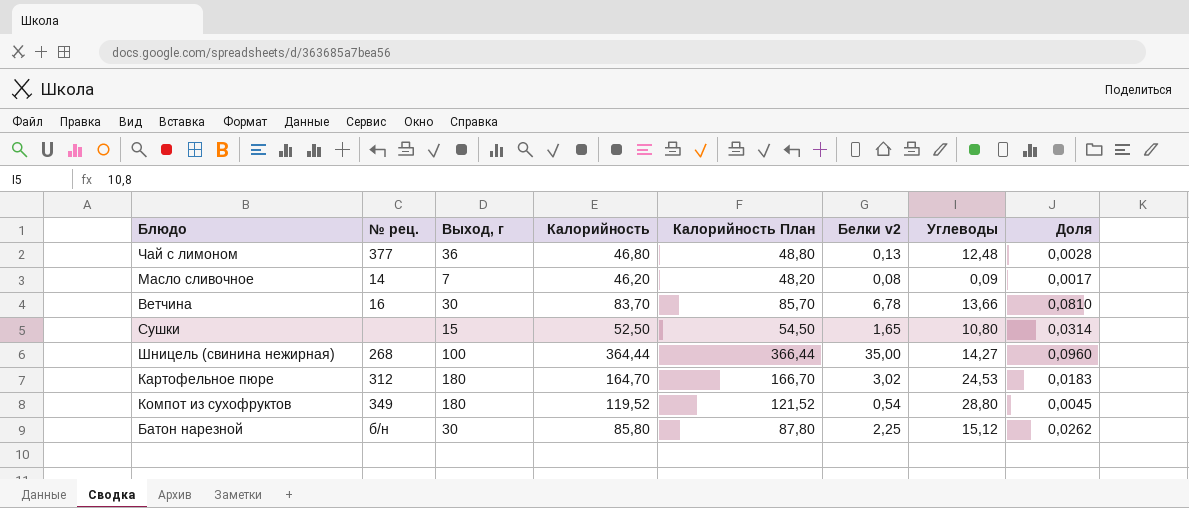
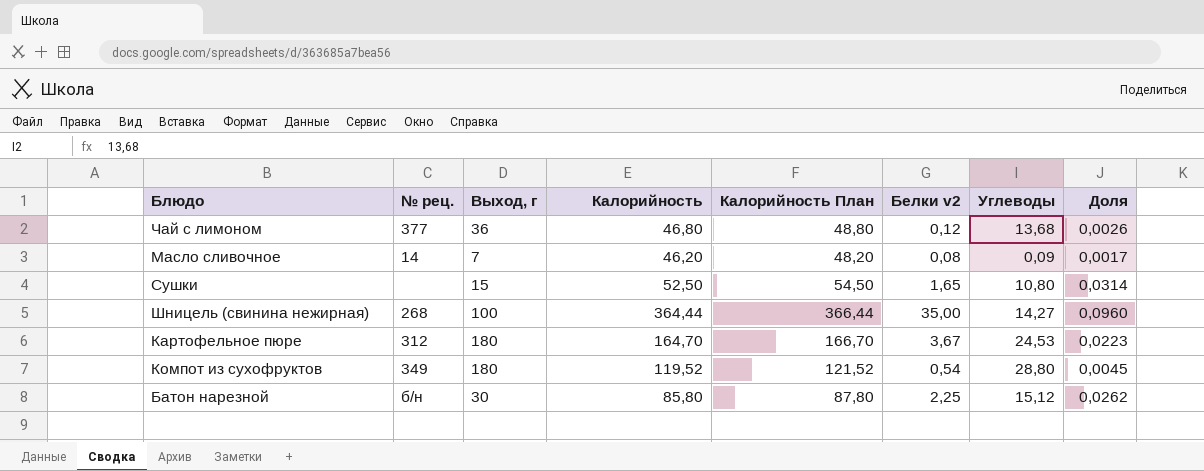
row Ветчина: 16 | 30 | 83,70 | 85,70 | 6,78 | 13,66 | 0,0810 -> none
Чай с лимоном | Белки v2: 0,13 -> 0,12
Чай с лимоном | Углеводы: 12,48 -> 13,68
Чай с лимоном | Доля: 0,0028 -> 0,0026
Картофельное пюре | Белки v2: 3,02 -> 3,67
Картофельное пюре | Доля: 0,0183 -> 0,0223

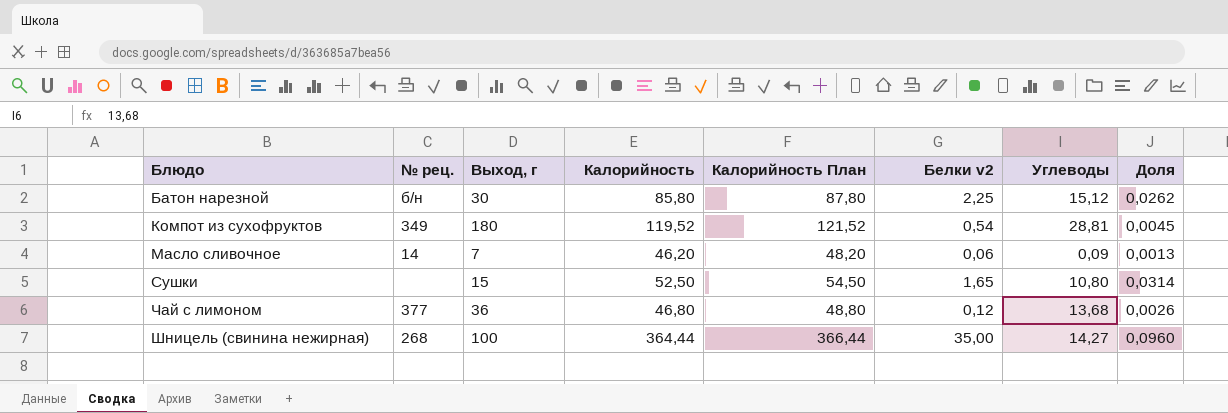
row order: none -> Блюдо ascending
row Картофельное пюре: 312 | 180 | 164,70 | 166,70 | 3,67 | 24,53 | 0,0223 -> none
Компот из сухофруктов | Углеводы: 28,80 -> 28,81
Масло сливочное | Белки v2: 0,08 -> 0,06
Масло сливочное | Доля: 0,0017 -> 0,0013

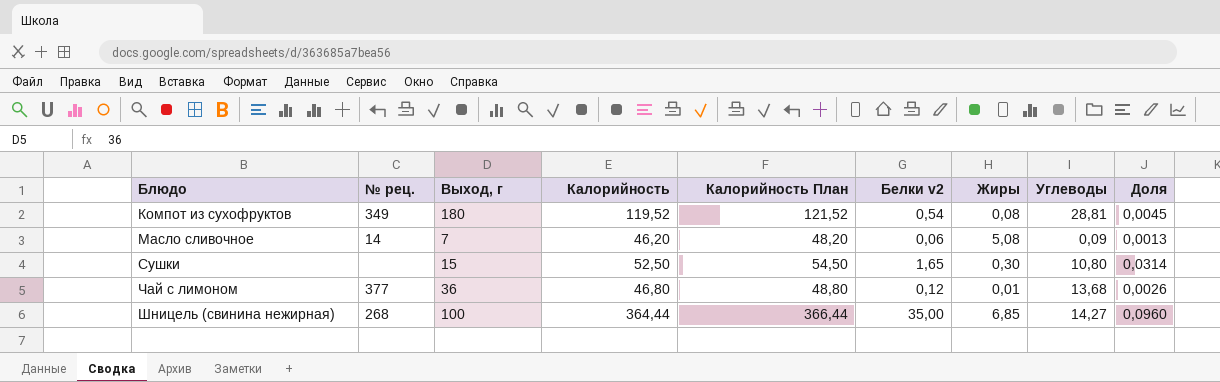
column Жиры | position: none -> 7
row Батон нарезной: б/н | 30 | 85,80 | 87,80 | 2,25 | 15,12 | 0,0262 -> none

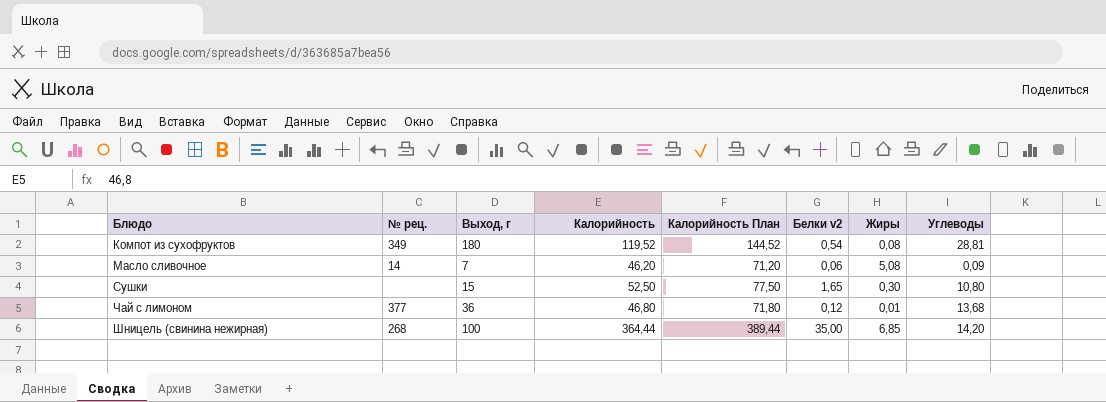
column Доля | formula: [Белки v2] / [Калорийность] -> none
column Калорийность План | formula: [Калорийность] + 2 -> [Калорийность] + 25
Шницель (свинина нежирная) | Углеводы: 14,27 -> 14,20

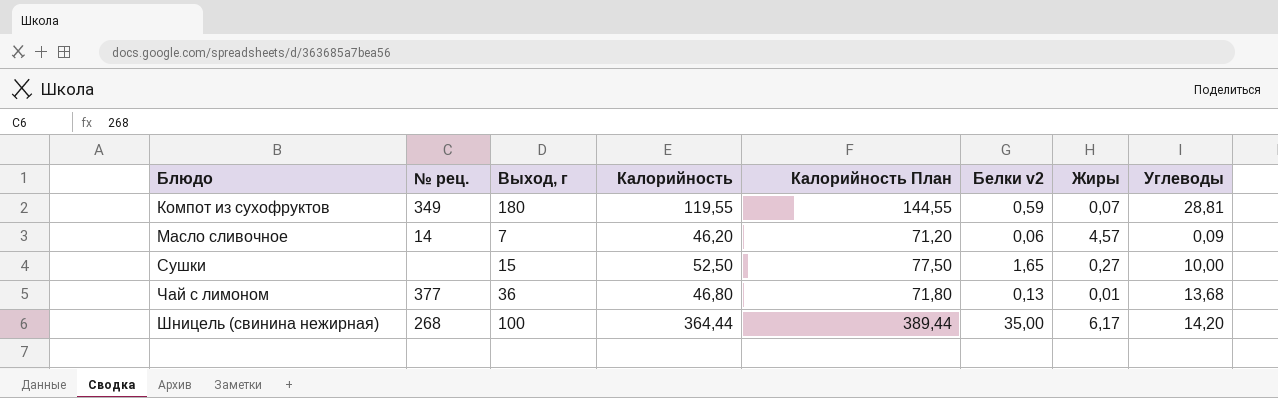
Компот из сухофруктов | Калорийность: 119,52 -> 119,55
Компот из сухофруктов | Калорийность План: 144,52 -> 144,55
Компот из сухофруктов | Белки v2: 0,54 -> 0,59
Компот из сухофруктов | Жиры: 0,08 -> 0,07
Масло сливочное | Жиры: 5,08 -> 4,57
Сушки | Жиры: 0,30 -> 0,27
Сушки | Углеводы: 10,80 -> 10,00
Чай с лимоном | Белки v2: 0,12 -> 0,13
Шницель (свинина нежирная) | Жиры: 6,85 -> 6,17

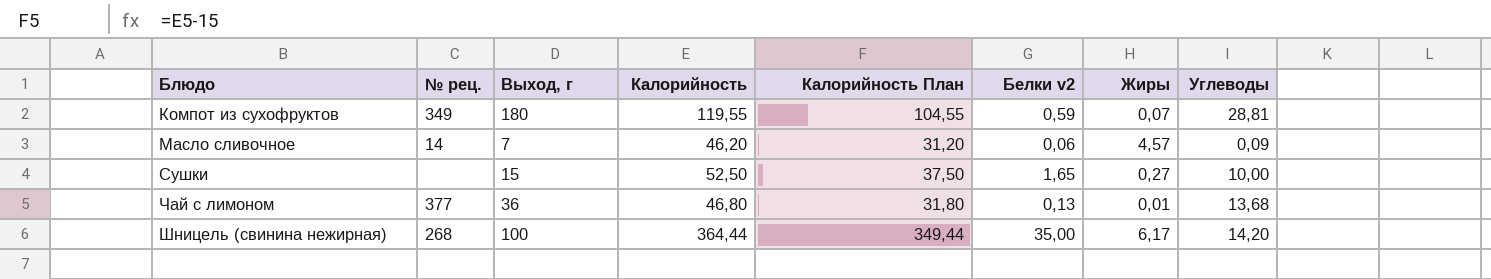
column Калорийность План | formula: [Калорийность] + 25 -> [Калорийность] - 15

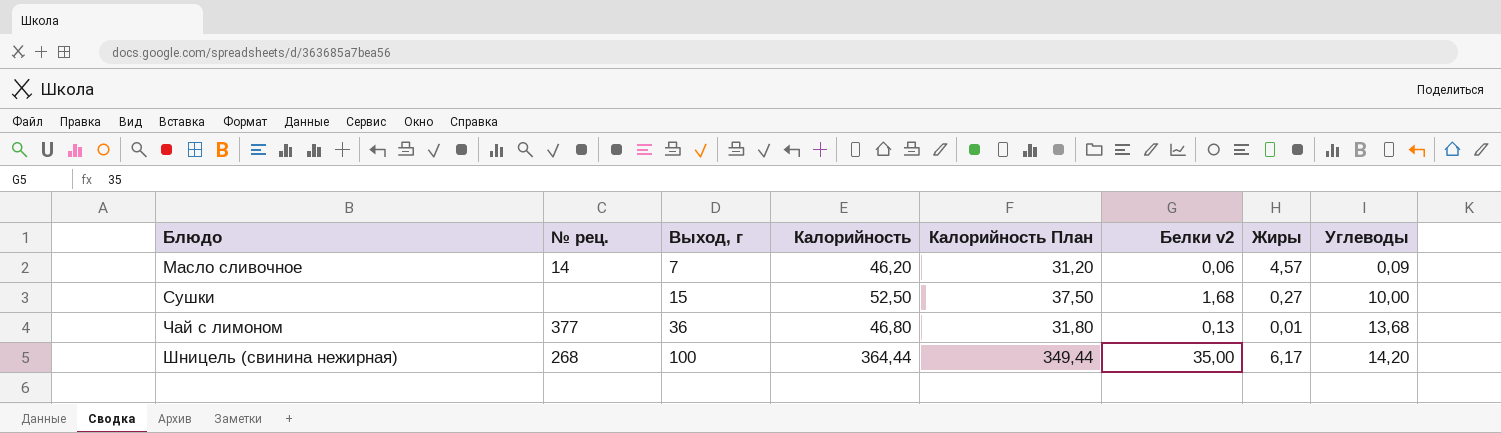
row Компот из сухофруктов: 349 | 180 | 119,55 | 104,55 | 0,59 | 0,07 | 28,81 -> none
Сушки | Белки v2: 1,65 -> 1,68

